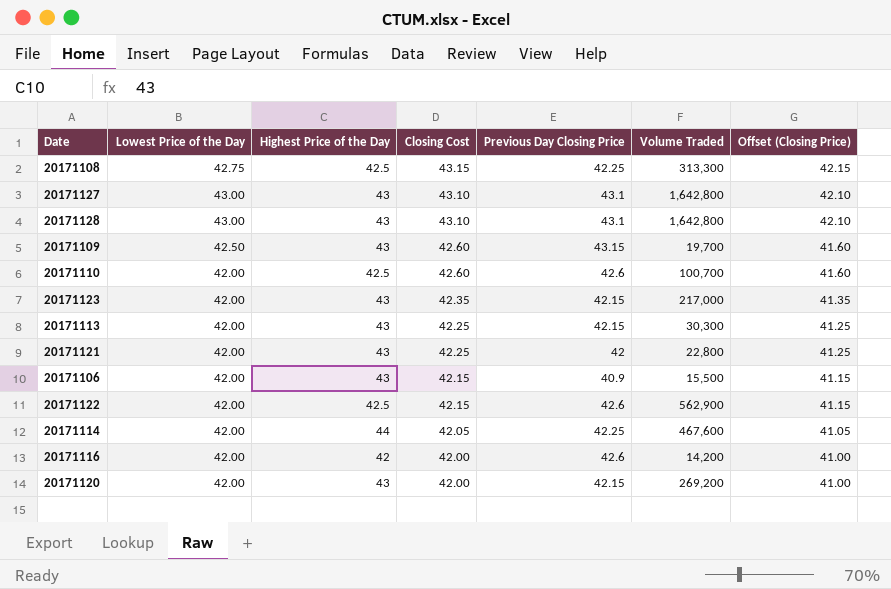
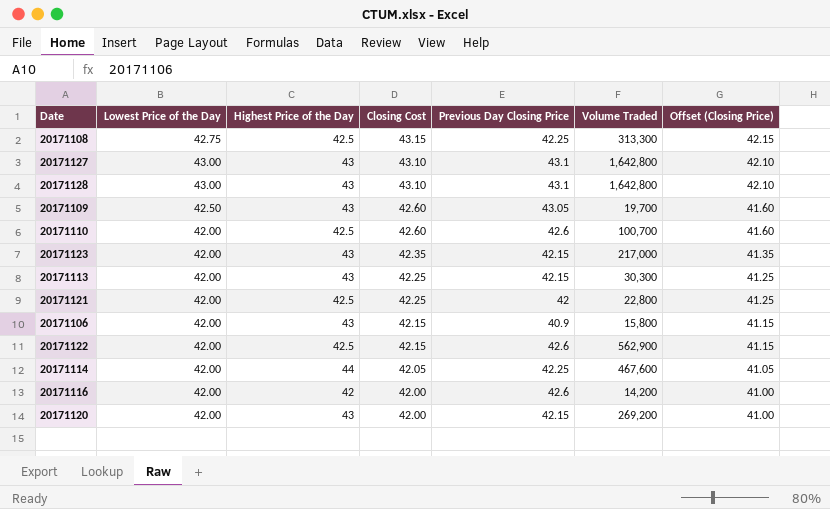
20171109 | Previous Day Closing Price: 43.15 -> 43.05
20171121 | Highest Price of the Day: 43 -> 42.5
20171106 | Volume Traded: 15,500 -> 15,800

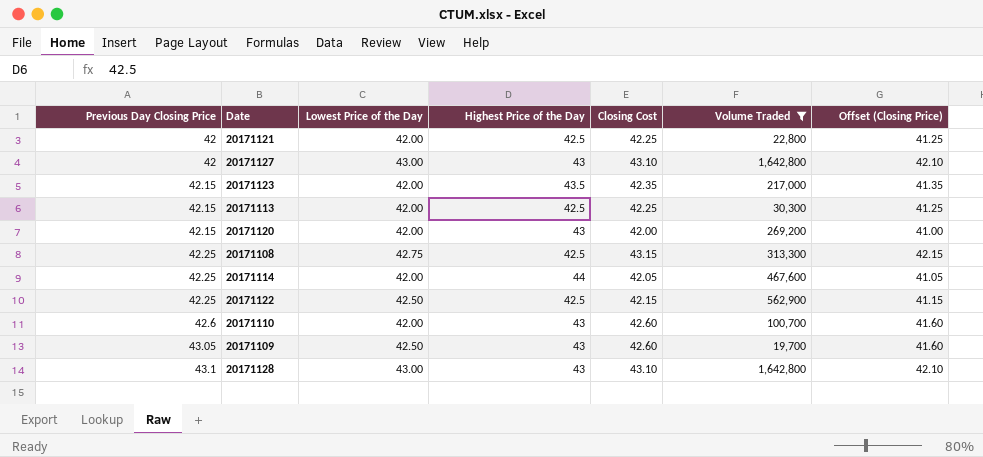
filter: none -> Volume Traded >= 19,700
row order: Closing Cost descending -> Previous Day Closing Price ascending
column Previous Day Closing Price | position: 5 -> 1
20171127 | Previous Day Closing Price: 43.1 -> 42
20171123 | Highest Price of the Day: 43 -> 43.5
20171113 | Highest Price of the Day: 43 -> 42.5
20171122 | Previous Day Closing Price: 42.6 -> 42.25
20171122 | Lowest Price of the Day: 42.00 -> 42.50
20171110 | Highest Price of the Day: 42.5 -> 43

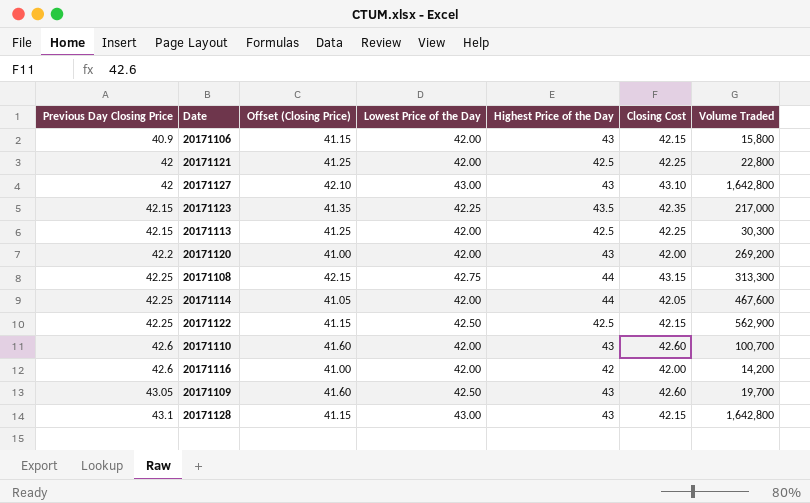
filter: Volume Traded >= 19,700 -> none
column Offset (Closing Price) | position: 7 -> 3
20171123 | Lowest Price of the Day: 42.00 -> 42.25
20171120 | Previous Day Closing Price: 42.15 -> 42.2
20171108 | Highest Price of the Day: 42.5 -> 44
20171128 | Offset (Closing Price): 42.10 -> 41.15
20171128 | Closing Cost: 43.10 -> 42.15

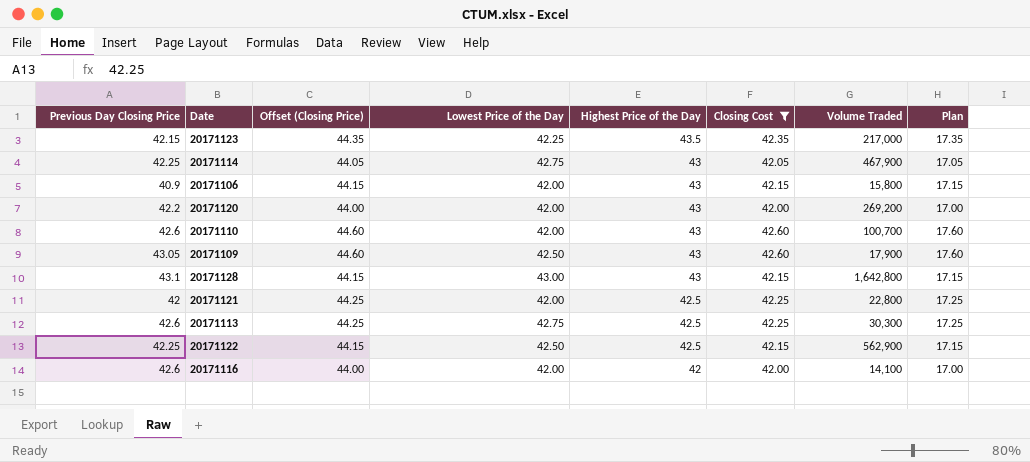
filter: none -> Closing Cost <= 42.60
row order: Previous Day Closing Price ascending -> Highest Price of the Day descending
column Offset (Closing Price) | formula: [Closing Cost] - 1 -> [Closing Cost] + 2
column Plan | formula: none -> [Closing Cost] - 25
20171114 | Lowest Price of the Day: 42.00 -> 42.75
20171114 | Highest Price of the Day: 44 -> 43
20171114 | Volume Traded: 467,600 -> 467,900
20171109 | Volume Traded: 19,700 -> 17,900
20171113 | Previous Day Closing Price: 42.15 -> 42.6
20171113 | Lowest Price of the Day: 42.00 -> 42.75
20171116 | Volume Traded: 14,200 -> 14,100

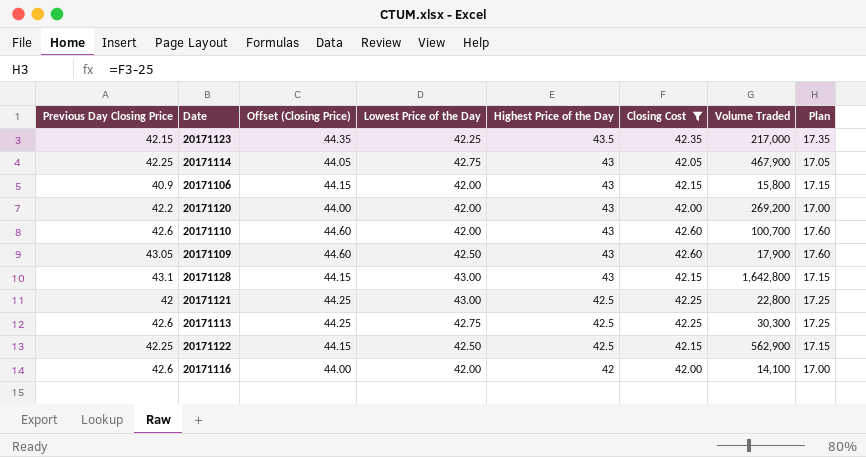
20171121 | Lowest Price of the Day: 42.00 -> 43.00

